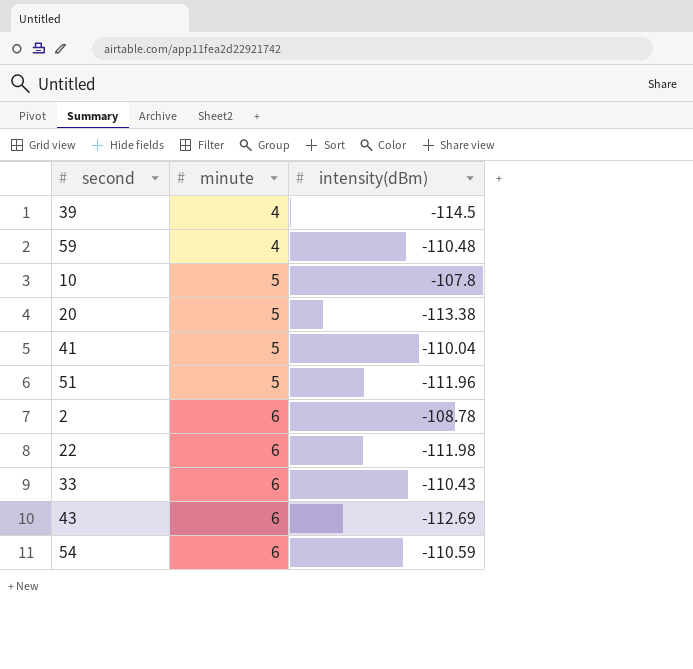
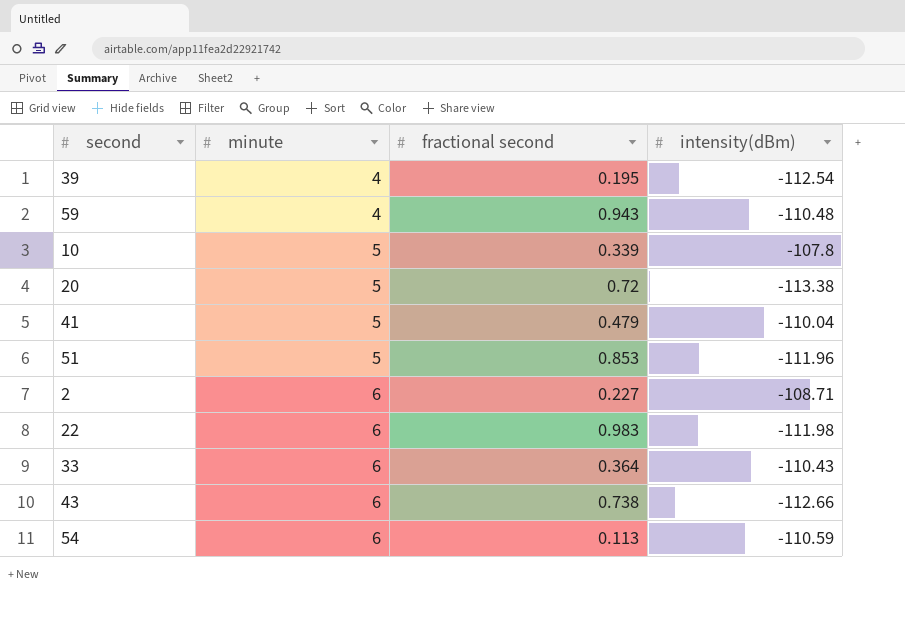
column fractional second | position: none -> 3
39 | intensity(dBm): -114.5 -> -112.54
2 | intensity(dBm): -108.78 -> -108.71
43 | intensity(dBm): -112.69 -> -112.66

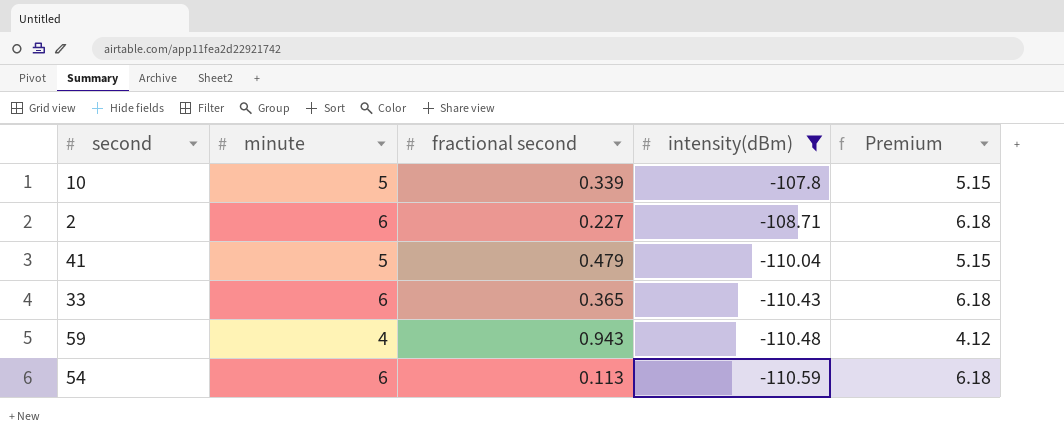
filter: none -> intensity(dBm) >= -110.59
row order: minute ascending -> intensity(dBm) descending
column Premium | formula: none -> [minute] * 1.03
33 | fractional second: 0.364 -> 0.365

